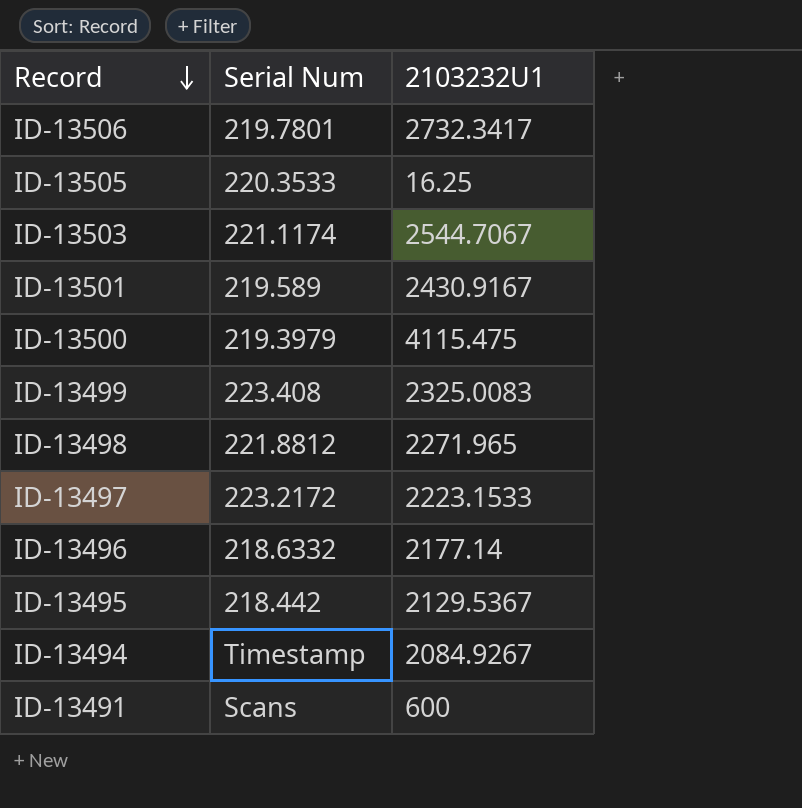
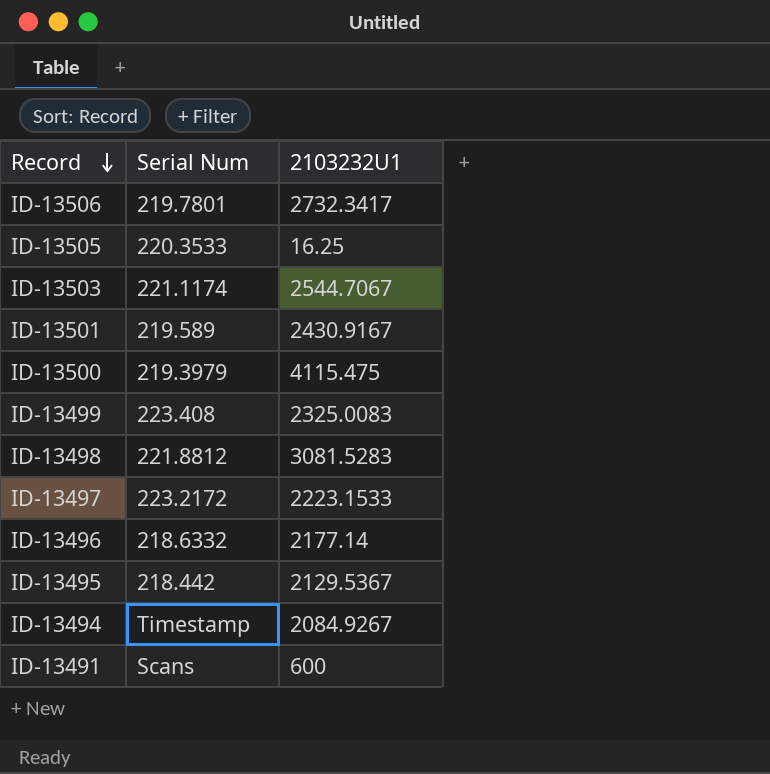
ID-13498 | 2103232U1: 2271.965 -> 3081.5283

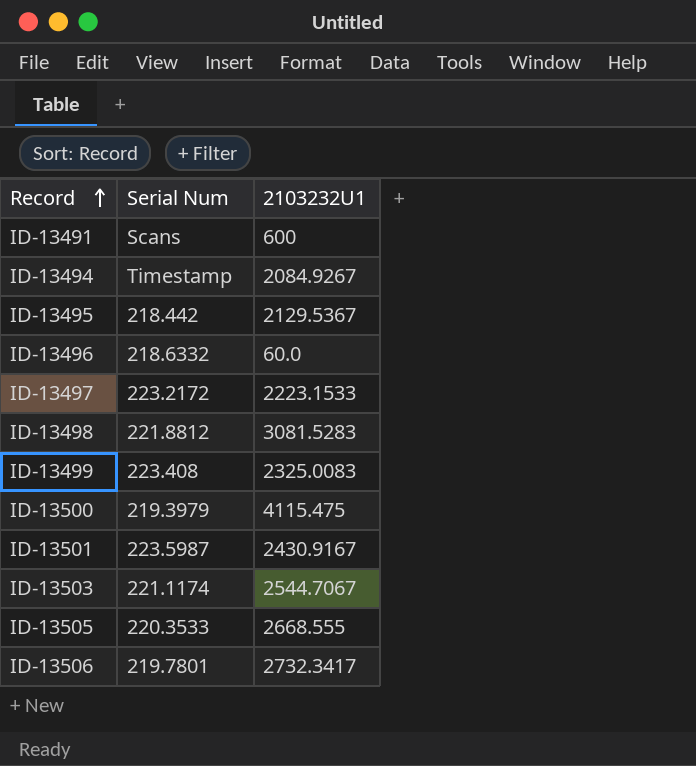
row order: Record descending -> Record ascending
ID-13496 | 2103232U1: 2177.14 -> 60.0
ID-13501 | Serial Num: 219.589 -> 223.5987
ID-13505 | 2103232U1: 16.25 -> 2668.555

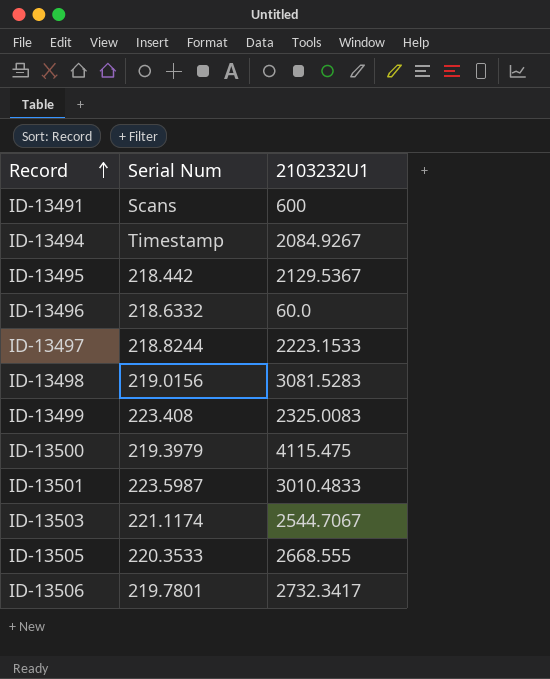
ID-13497 | Serial Num: 223.2172 -> 218.8244
ID-13498 | Serial Num: 221.8812 -> 219.0156
ID-13501 | 2103232U1: 2430.9167 -> 3010.4833

